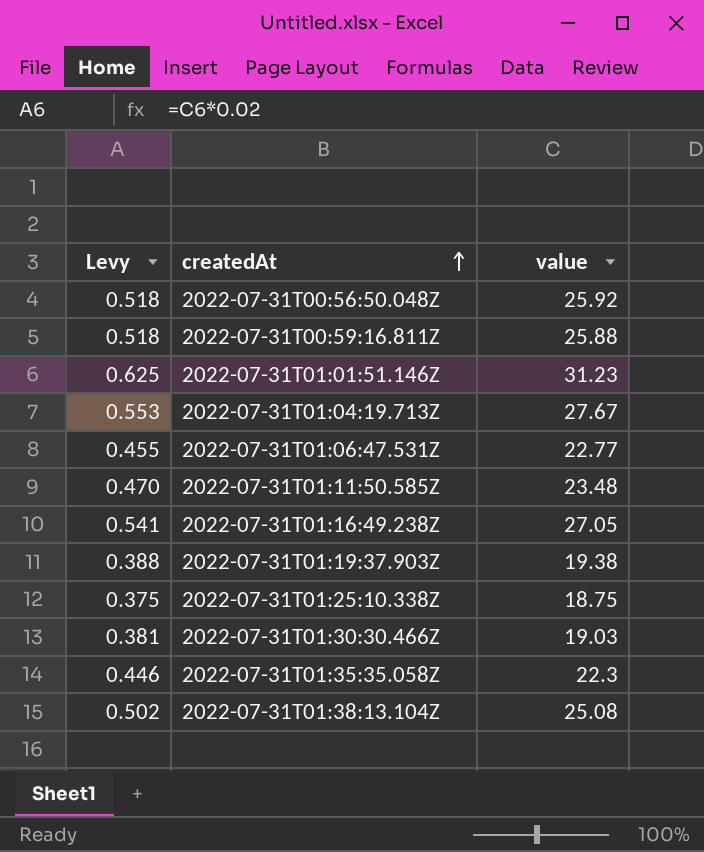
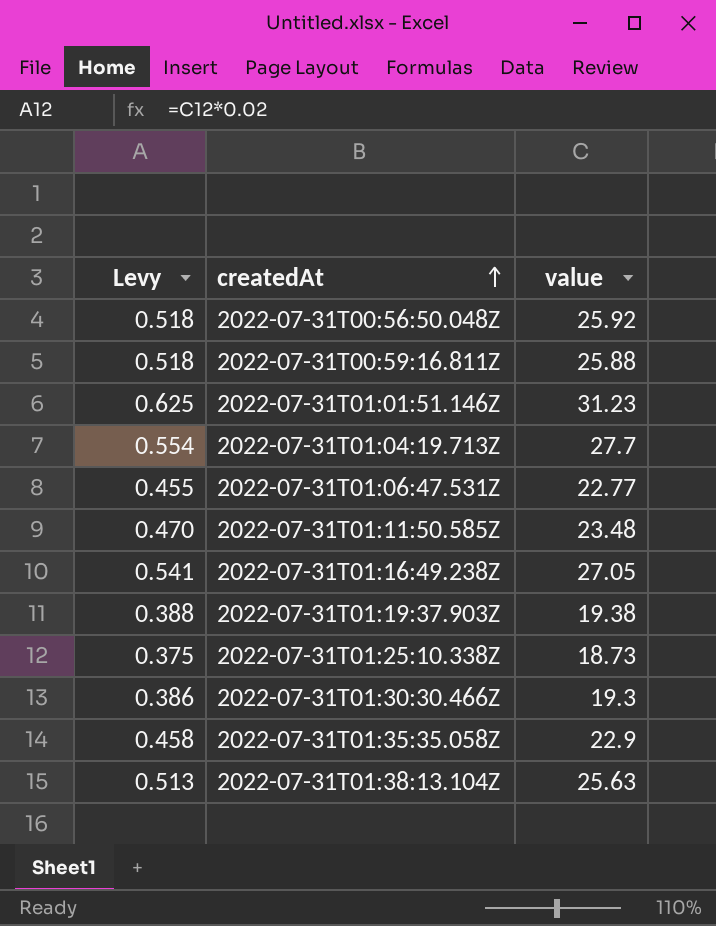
2022-07-31T01:04:19.713Z | Levy: 0.553 -> 0.554
2022-07-31T01:04:19.713Z | value: 27.67 -> 27.7
2022-07-31T01:25:10.338Z | value: 18.75 -> 18.73
2022-07-31T01:30:30.466Z | Levy: 0.381 -> 0.386
2022-07-31T01:30:30.466Z | value: 19.03 -> 19.3
2022-07-31T01:35:35.058Z | Levy: 0.446 -> 0.458
2022-07-31T01:35:35.058Z | value: 22.3 -> 22.9
2022-07-31T01:38:13.104Z | Levy: 0.502 -> 0.513
2022-07-31T01:38:13.104Z | value: 25.08 -> 25.63

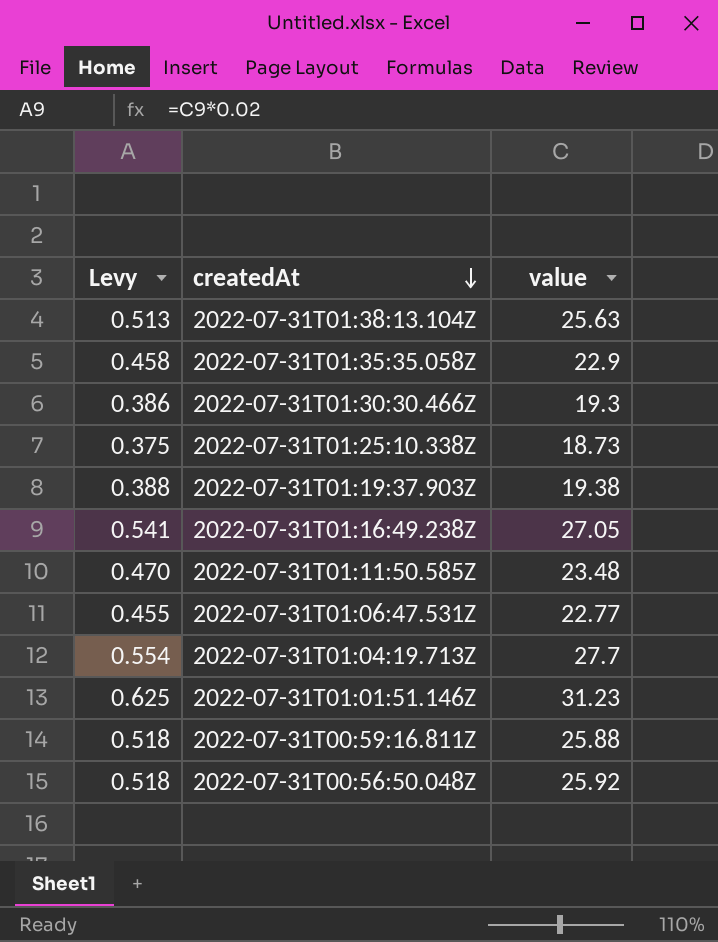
row order: createdAt ascending -> createdAt descending

